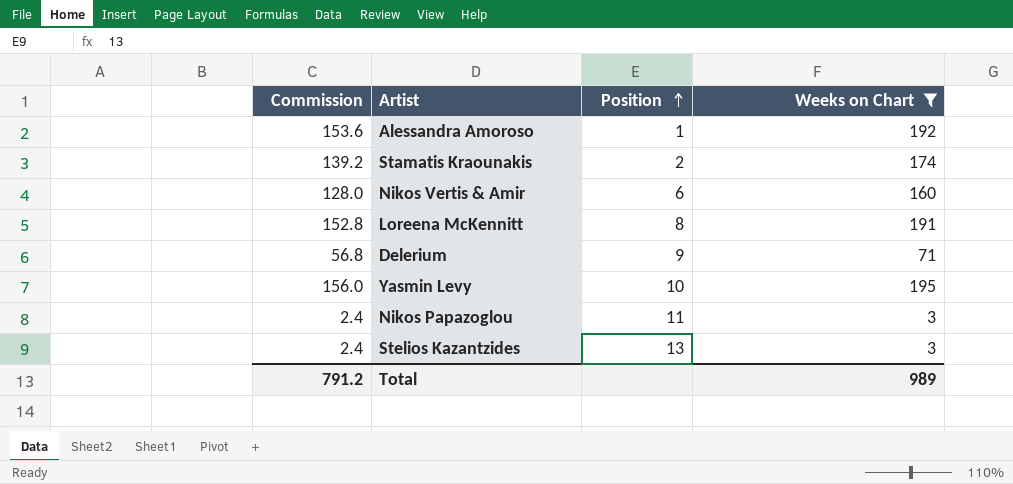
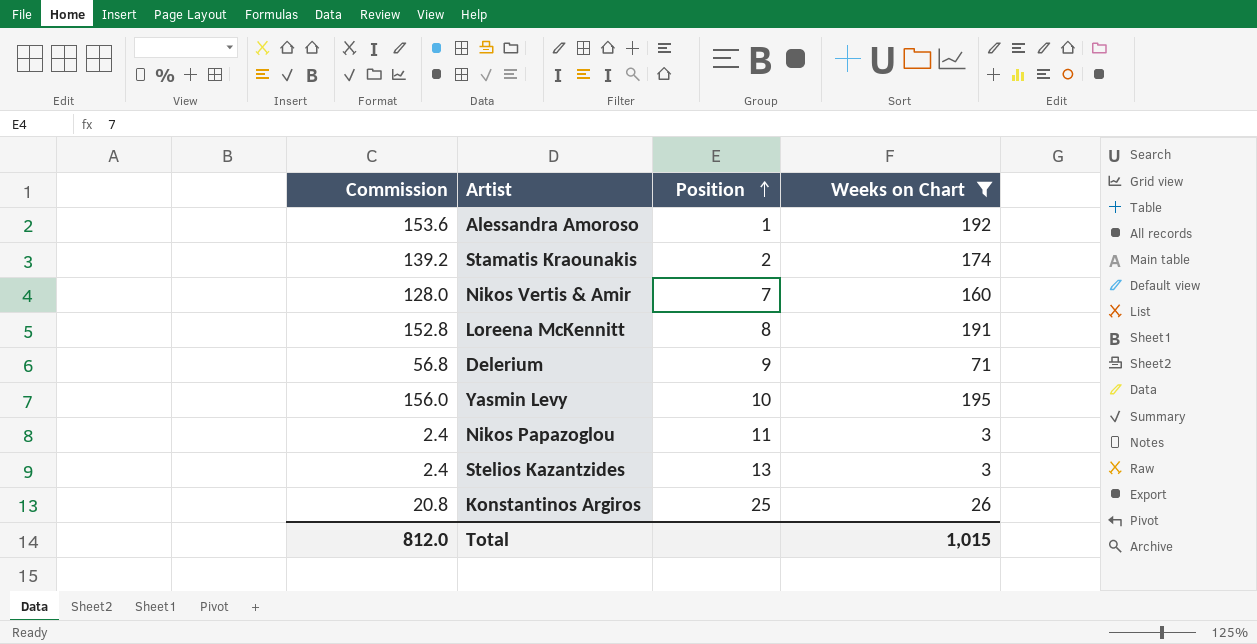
Nikos Vertis & Amir | Position: 6 -> 7
row Konstantinos Argiros: none -> 20.8 | 25 | 26
Total | Commission: 791.2 -> 812.0
Total | Weeks on Chart: 989 -> 1,015

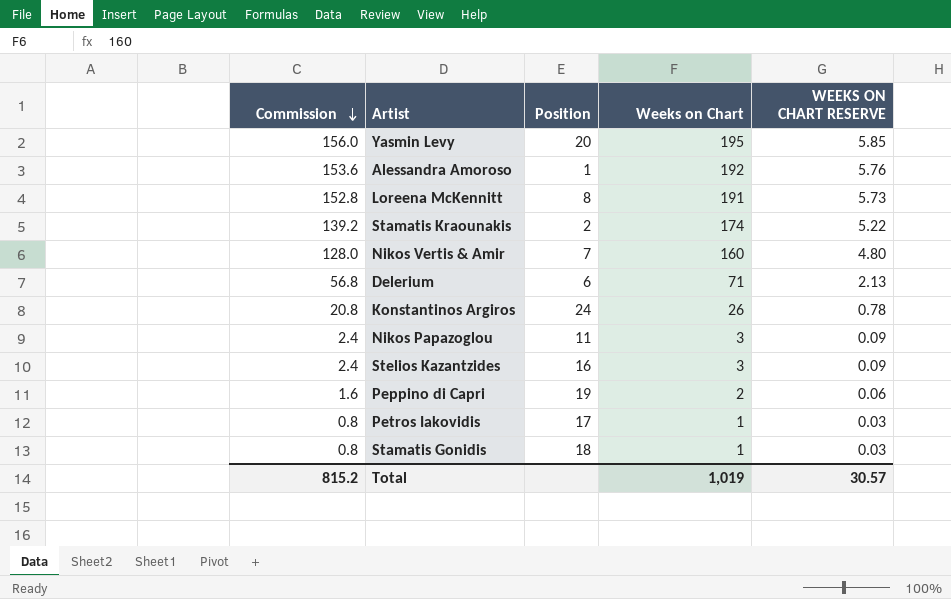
filter: Weeks on Chart >= 3 -> none
row order: Position ascending -> Commission descending
column WEEKS ON CHART RESERVE | formula: none -> [Weeks on Chart] * 0.03
Yasmin Levy | Position: 10 -> 20
Delerium | Position: 9 -> 6
Konstantinos Argiros | Position: 25 -> 24
Stelios Kazantzides | Position: 13 -> 16
Total | Commission: 812.0 -> 815.2
Total | Weeks on Chart: 1,015 -> 1,019

